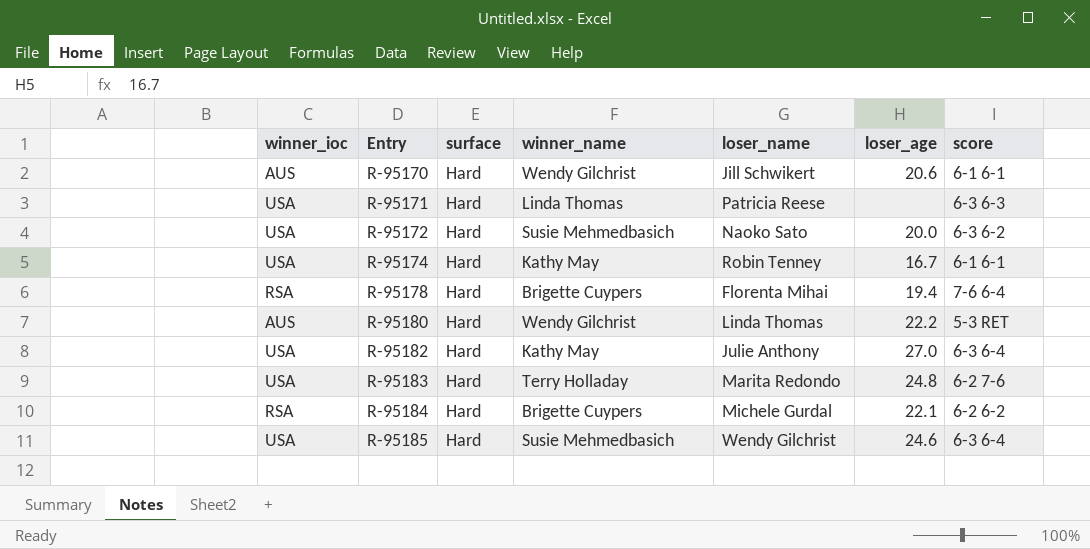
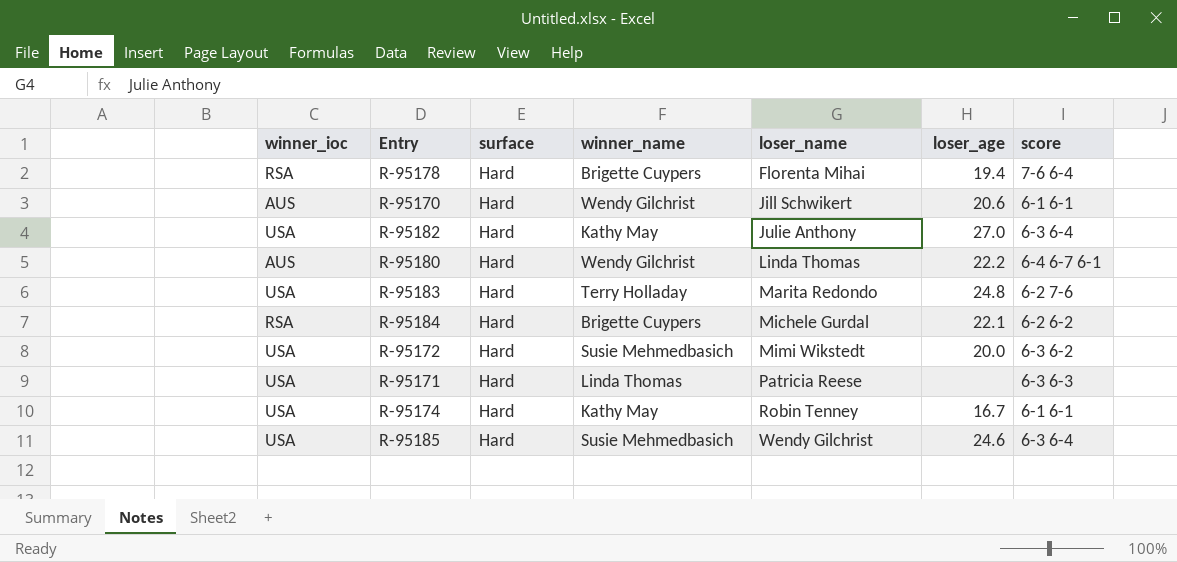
row order: Entry ascending -> loser_name ascending
R-95180 | score: 5-3 RET -> 6-4 6-7 6-1
R-95172 | loser_name: Naoko Sato -> Mimi Wikstedt

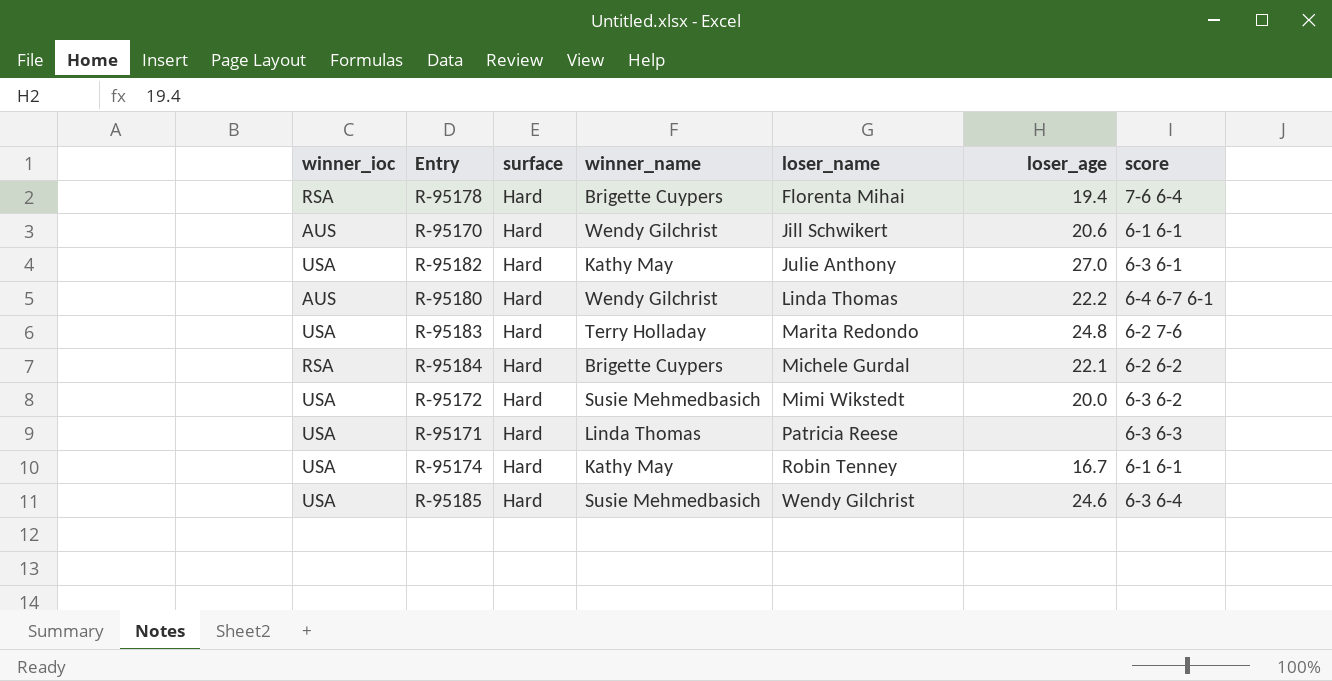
R-95182 | score: 6-3 6-4 -> 6-3 6-1

